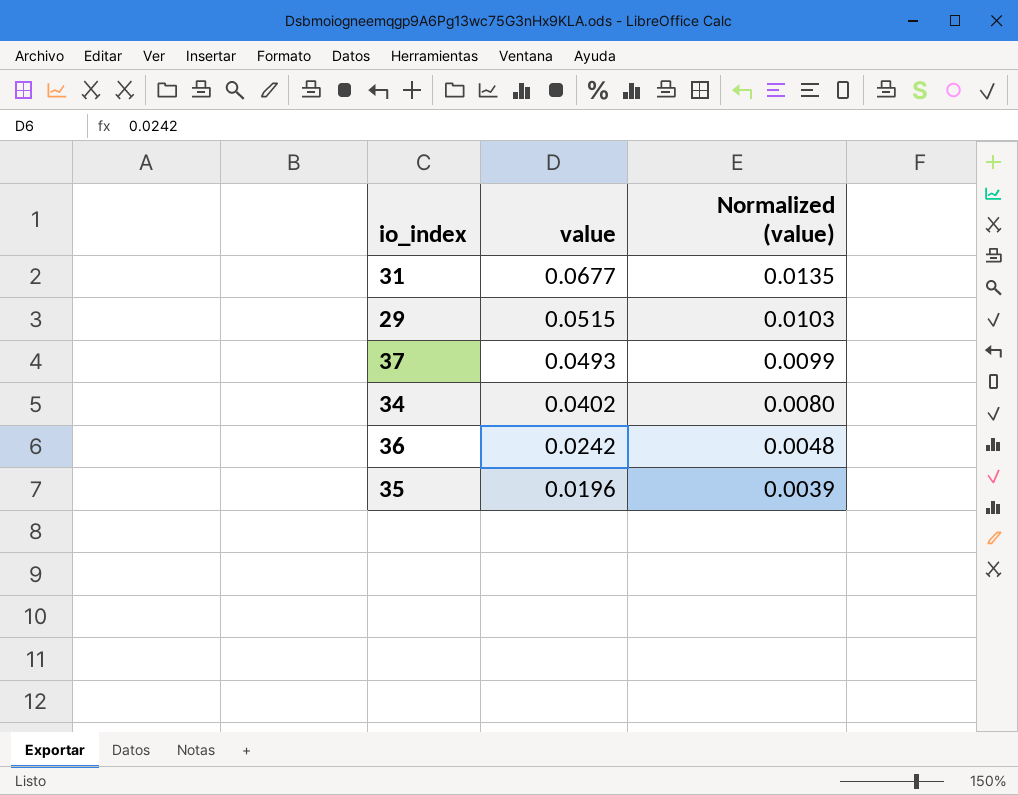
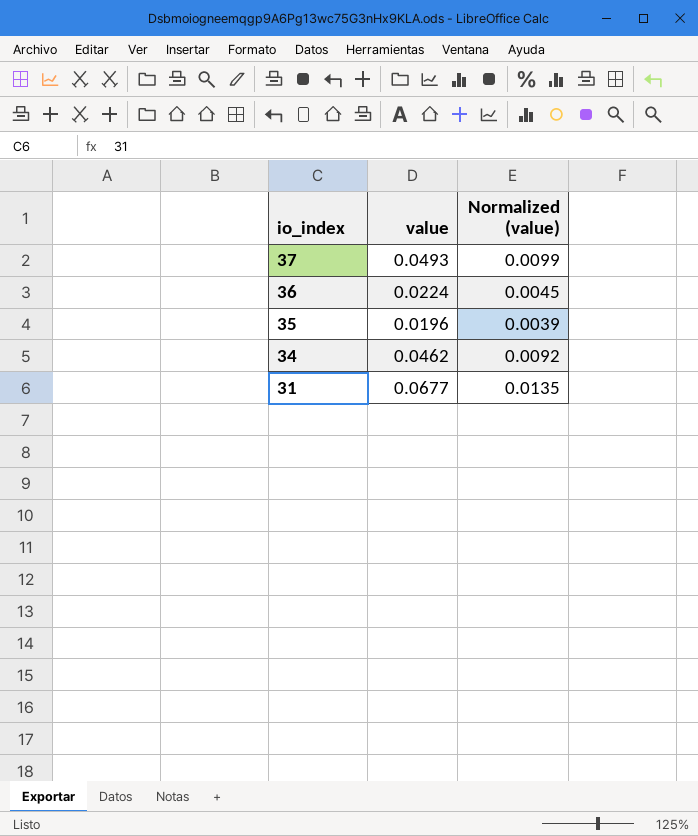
row order: value descending -> io_index descending
row 29: 0.0515 | 0.0103 -> none
36 | value: 0.0242 -> 0.0224
36 | Normalized (value): 0.0048 -> 0.0045
34 | value: 0.0402 -> 0.0462
34 | Normalized (value): 0.0080 -> 0.0092

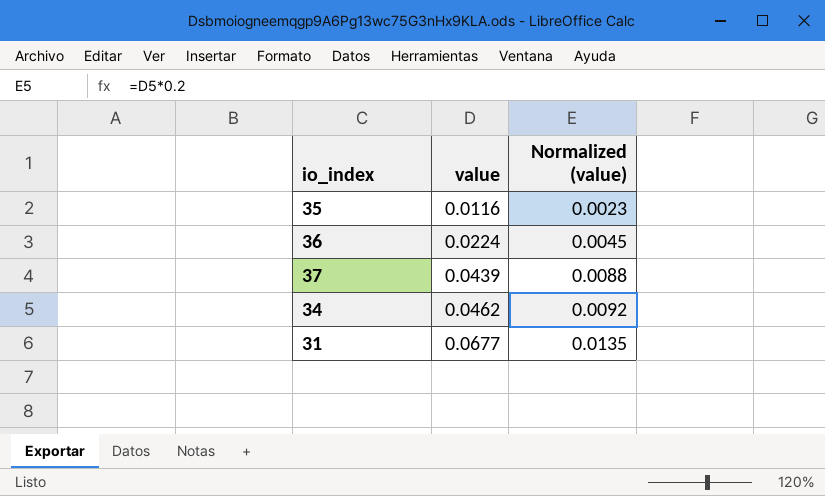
row order: io_index descending -> value ascending
35 | value: 0.0196 -> 0.0116
35 | Normalized (value): 0.0039 -> 0.0023
37 | value: 0.0493 -> 0.0439
37 | Normalized (value): 0.0099 -> 0.0088

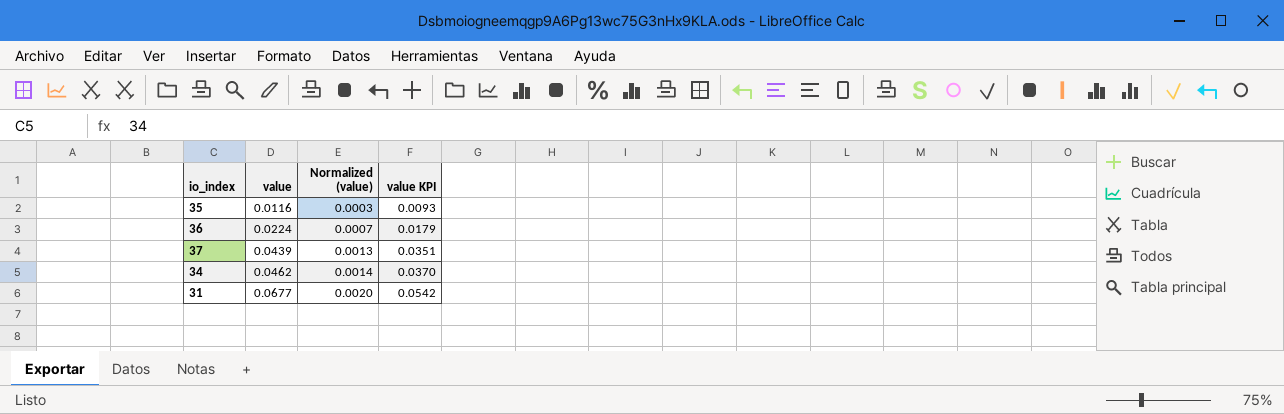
column Normalized (value) | formula: [value] * 0.2 -> [value] * 0.03
column value KPI | formula: none -> [value] * 0.8

